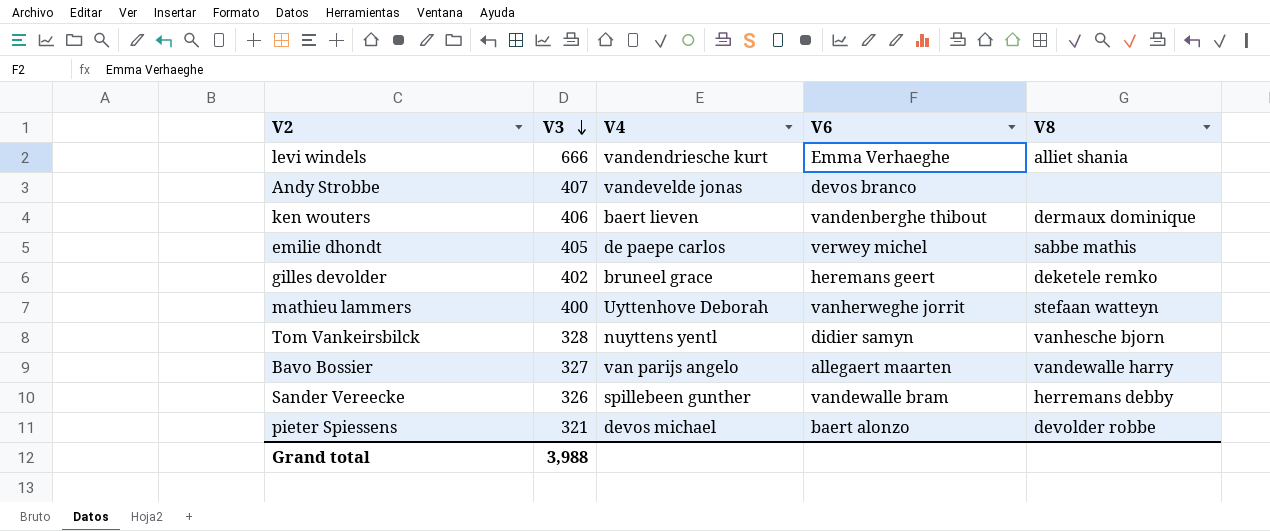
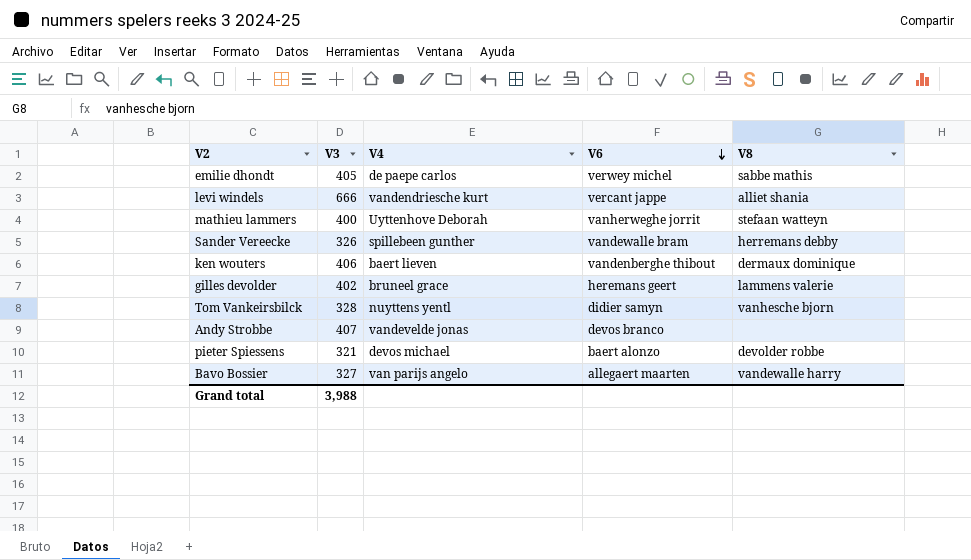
row order: V3 descending -> V6 descending
levi windels | V6: Emma Verhaeghe -> vercant jappe
gilles devolder | V8: deketele remko -> lammens valerie

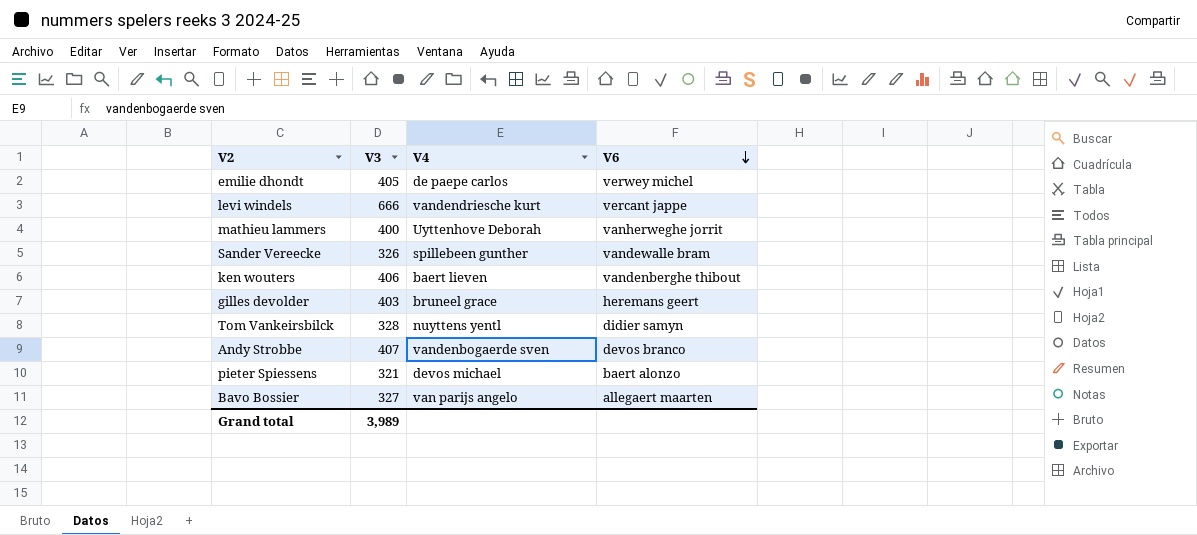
column V8 | position: 5 -> none
gilles devolder | V3: 402 -> 403
Andy Strobbe | V4: vandevelde jonas -> vandenbogaerde sven
Grand total | V3: 3,988 -> 3,989

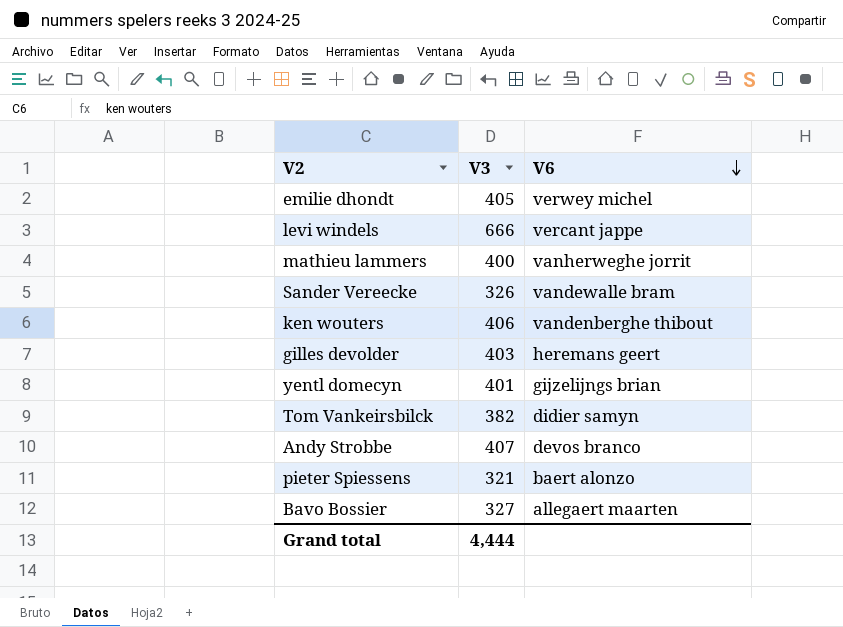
column V4 | position: 3 -> none
row yentl domecyn: none -> 401 | gijzelijngs brian
Tom Vankeirsbilck | V3: 328 -> 382
Grand total | V3: 3,989 -> 4,444

